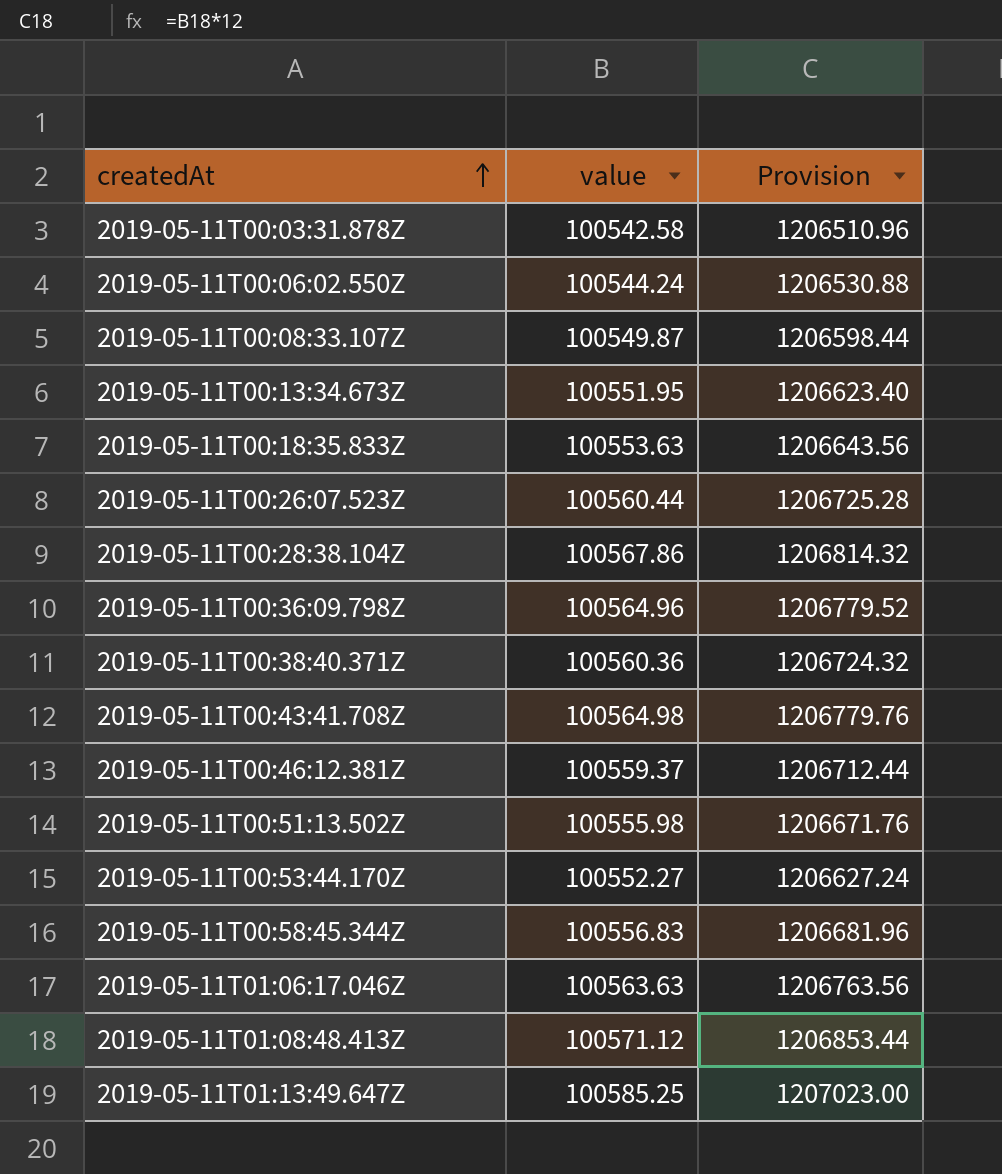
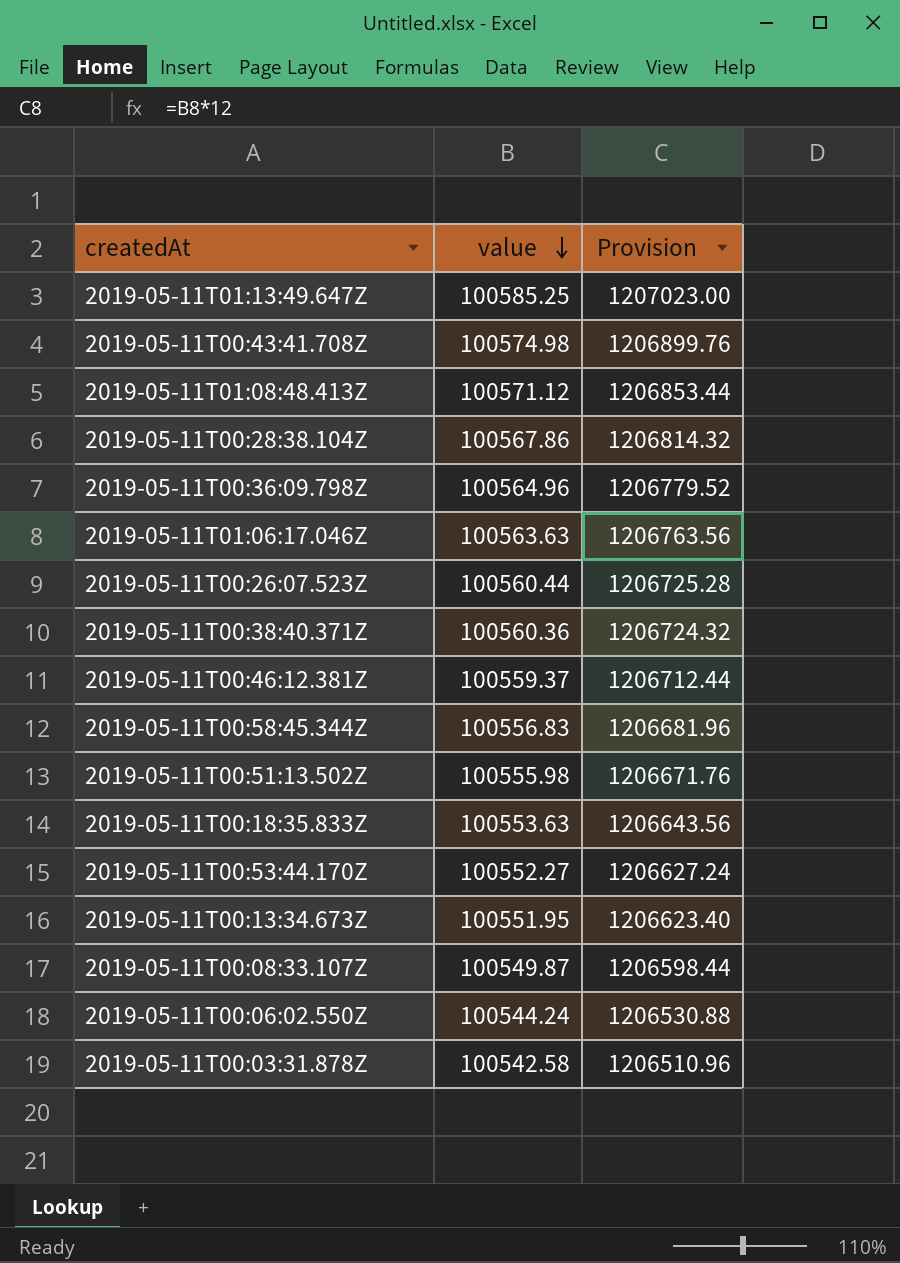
row order: createdAt ascending -> value descending
2019-05-11T00:43:41.708Z | value: 100564.98 -> 100574.98
2019-05-11T00:43:41.708Z | Provision: 1206779.76 -> 1206899.76

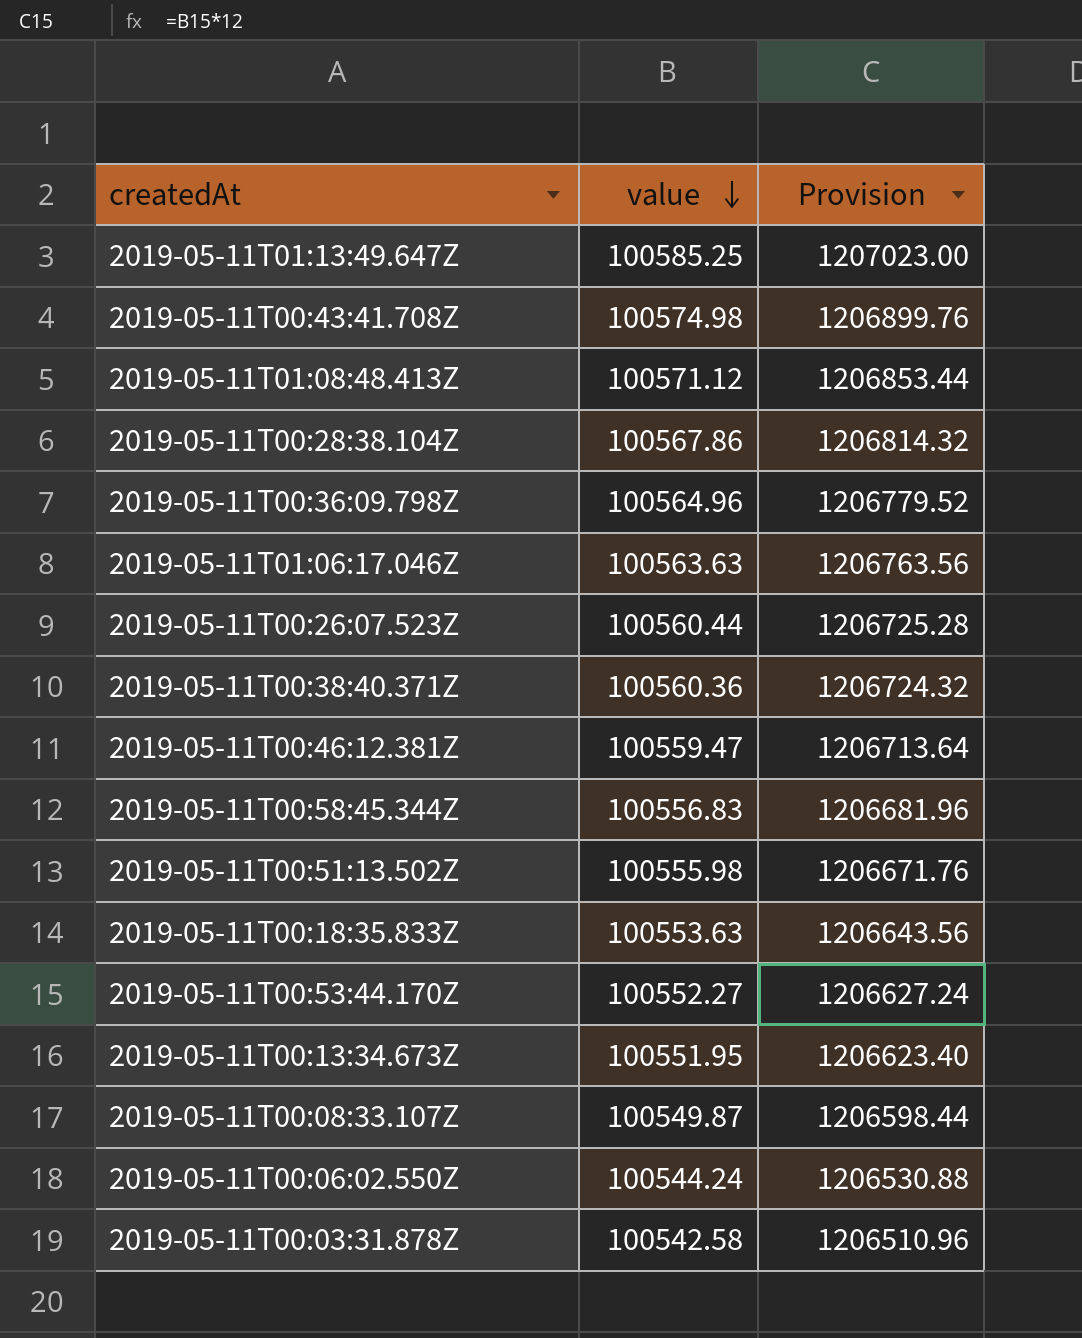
2019-05-11T00:46:12.381Z | value: 100559.37 -> 100559.47
2019-05-11T00:46:12.381Z | Provision: 1206712.44 -> 1206713.64

